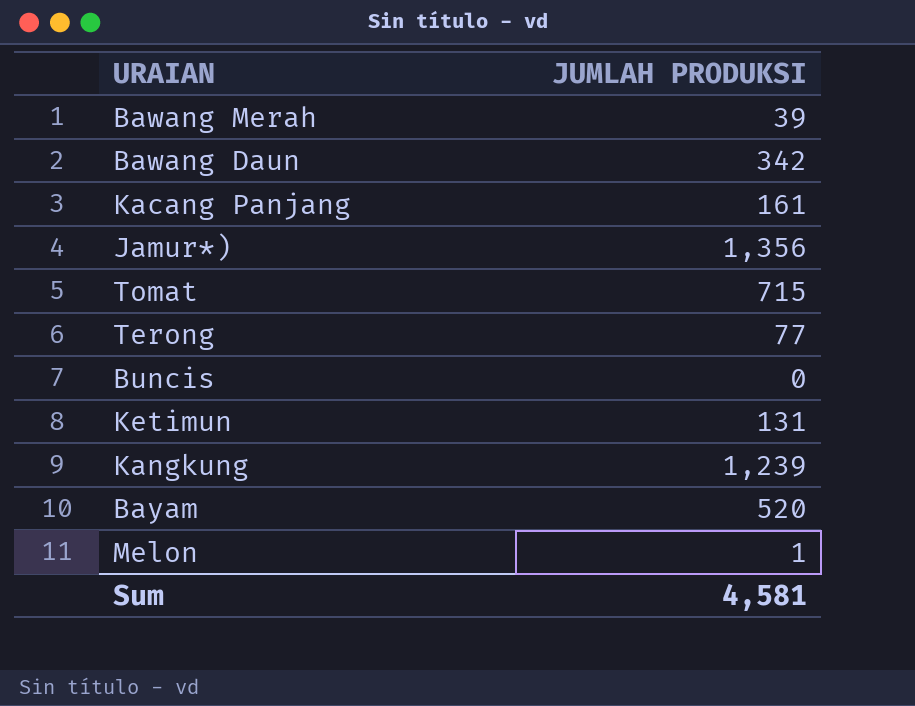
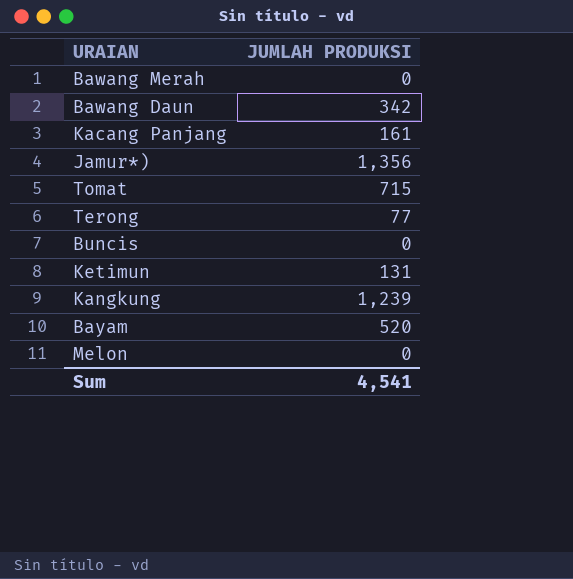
Bawang Merah | JUMLAH PRODUKSI: 39 -> 0
Melon | JUMLAH PRODUKSI: 1 -> 0
Sum | JUMLAH PRODUKSI: 4,581 -> 4,541

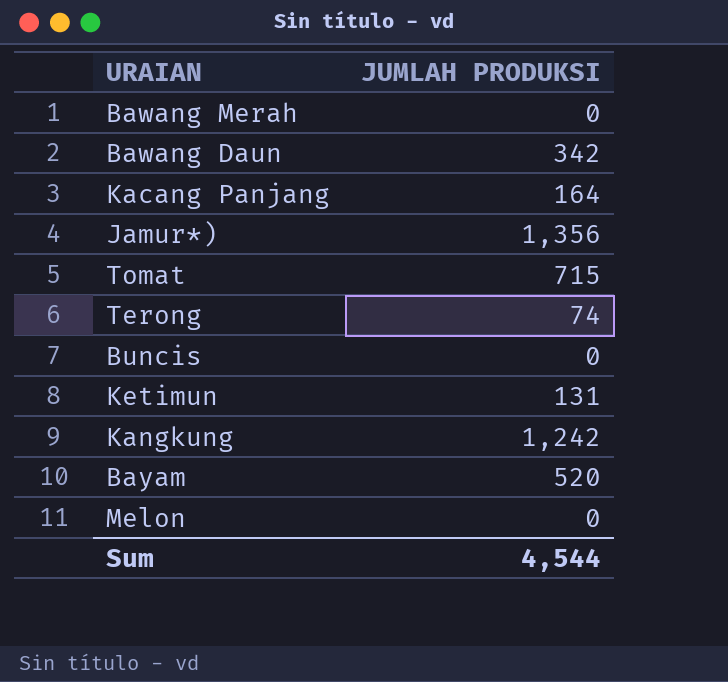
Kacang Panjang | JUMLAH PRODUKSI: 161 -> 164
Terong | JUMLAH PRODUKSI: 77 -> 74
Kangkung | JUMLAH PRODUKSI: 1,239 -> 1,242
Sum | JUMLAH PRODUKSI: 4,541 -> 4,544

